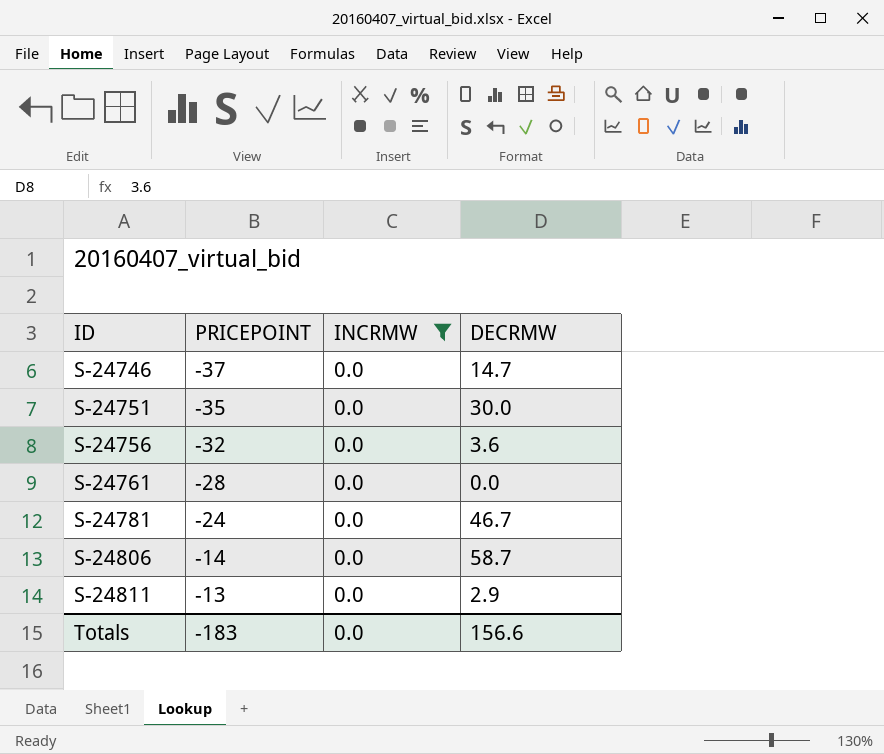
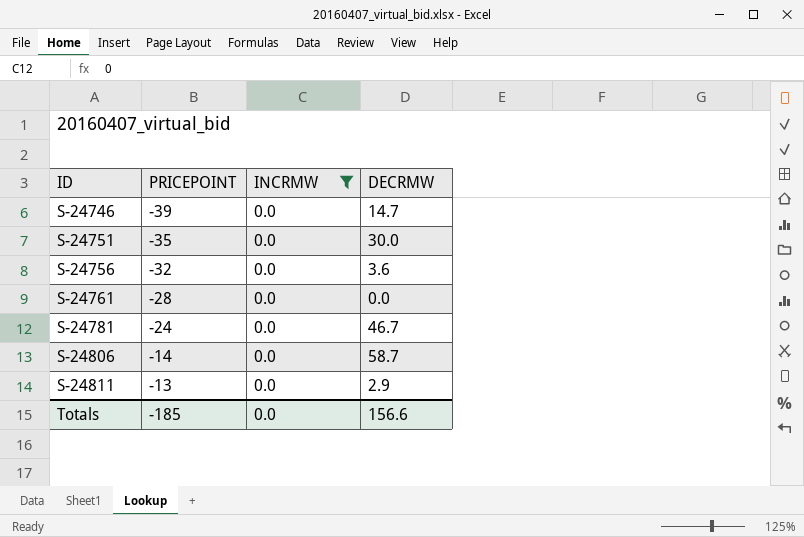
S-24746 | PRICEPOINT: -37 -> -39
Totals | PRICEPOINT: -183 -> -185

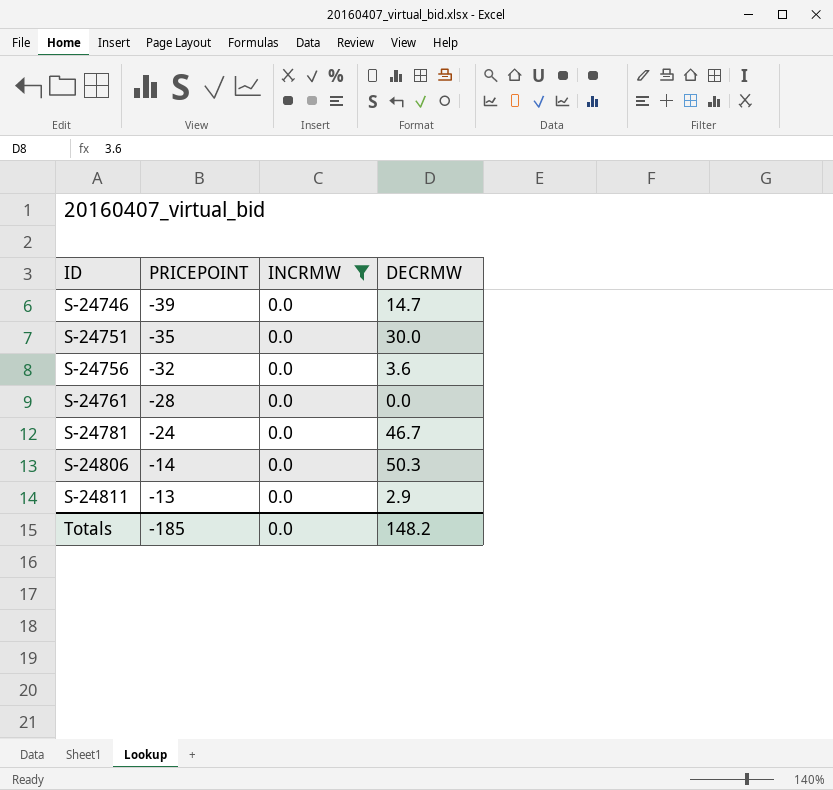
S-24806 | DECRMW: 58.7 -> 50.3
Totals | DECRMW: 156.6 -> 148.2

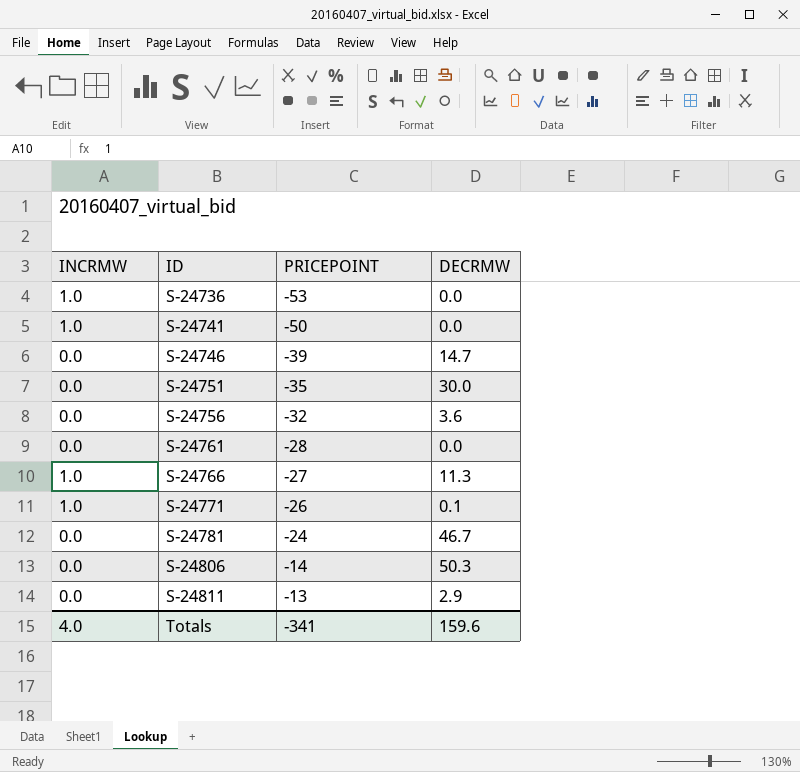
filter: INCRMW = 0.0 -> none
column INCRMW | position: 3 -> 1
Totals | INCRMW: 0.0 -> 4.0
Totals | PRICEPOINT: -185 -> -341
Totals | DECRMW: 148.2 -> 159.6

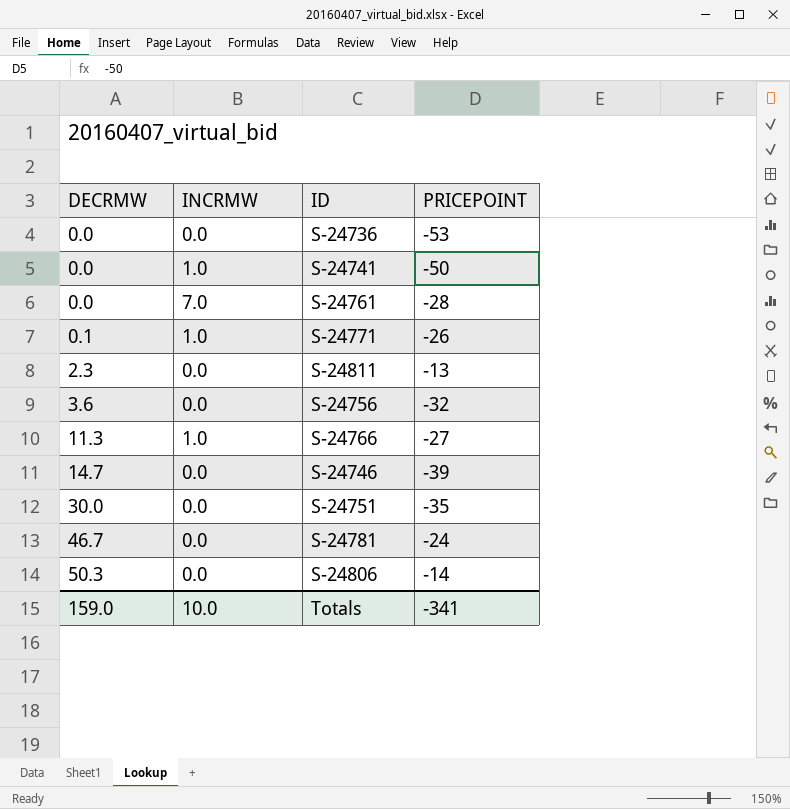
row order: ID ascending -> DECRMW ascending
column DECRMW | position: 4 -> 1
S-24736 | INCRMW: 1.0 -> 0.0
S-24761 | INCRMW: 0.0 -> 7.0
S-24811 | DECRMW: 2.9 -> 2.3
Totals | DECRMW: 159.6 -> 159.0
Totals | INCRMW: 4.0 -> 10.0

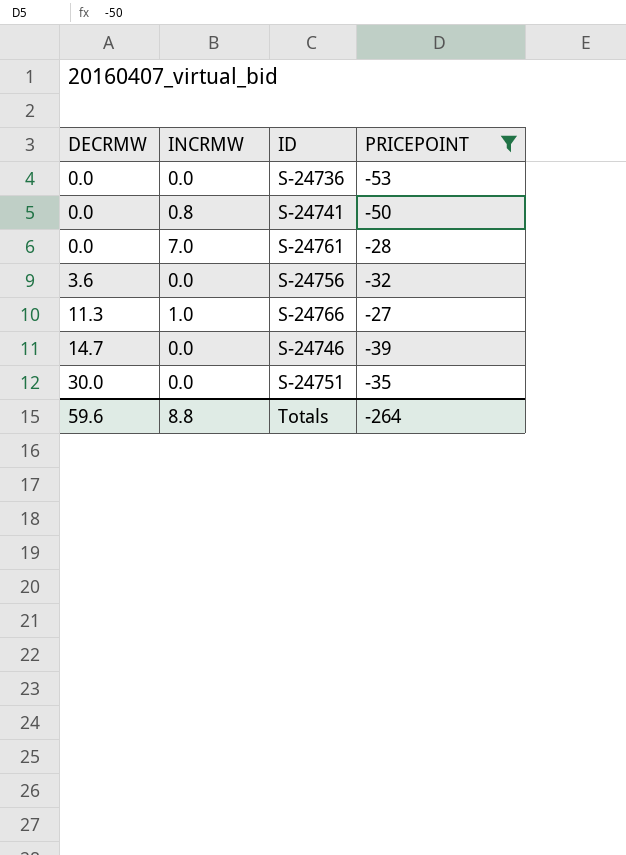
filter: none -> PRICEPOINT <= -27
S-24741 | INCRMW: 1.0 -> 0.8
Totals | DECRMW: 159.0 -> 59.6
Totals | INCRMW: 10.0 -> 8.8
Totals | PRICEPOINT: -341 -> -264

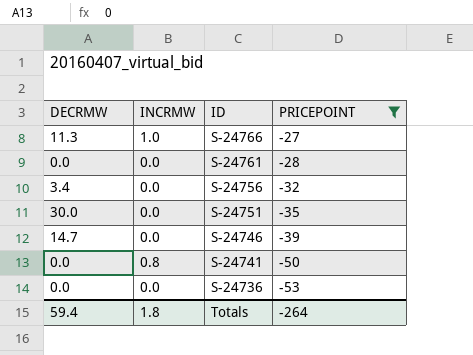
row order: DECRMW ascending -> ID descending
S-24761 | INCRMW: 7.0 -> 0.0
S-24756 | DECRMW: 3.6 -> 3.4
Totals | DECRMW: 59.6 -> 59.4
Totals | INCRMW: 8.8 -> 1.8

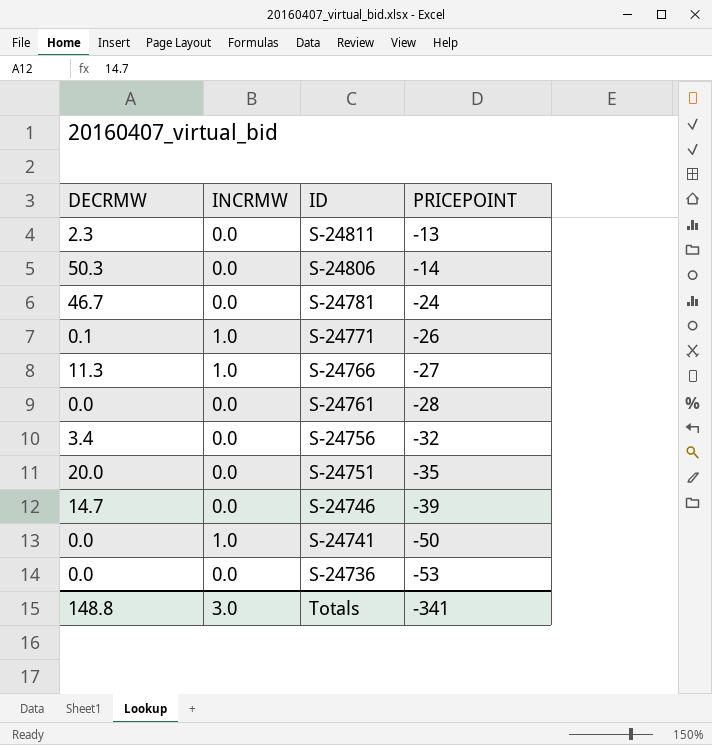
filter: PRICEPOINT <= -27 -> none
S-24751 | DECRMW: 30.0 -> 20.0
S-24741 | INCRMW: 0.8 -> 1.0
Totals | DECRMW: 59.4 -> 148.8
Totals | INCRMW: 1.8 -> 3.0
Totals | PRICEPOINT: -264 -> -341

